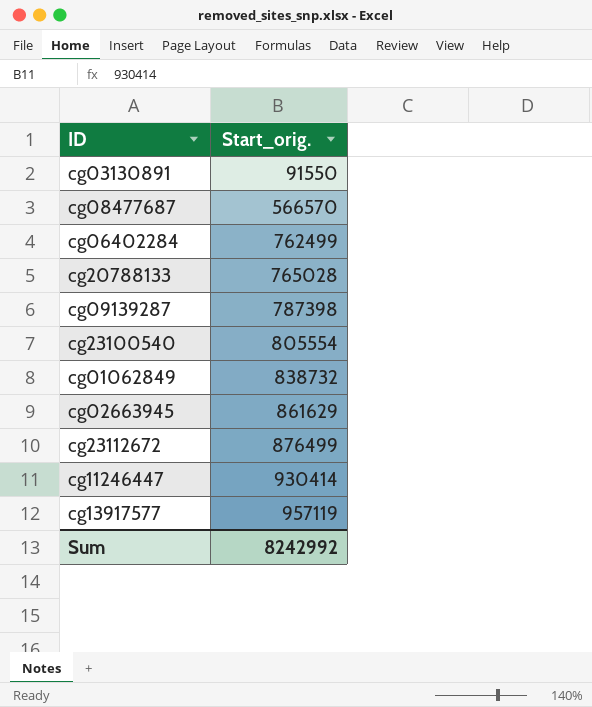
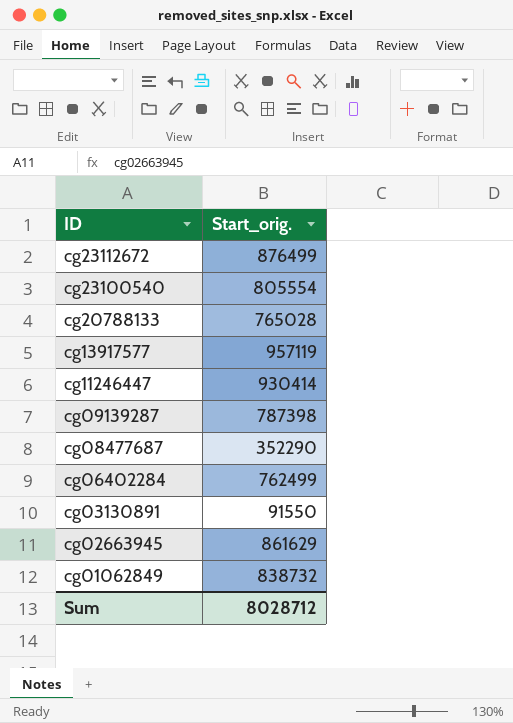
row order: Start_orig. ascending -> ID descending
cg08477687 | Start_orig.: 566570 -> 352290
Sum | Start_orig.: 8242992 -> 8028712

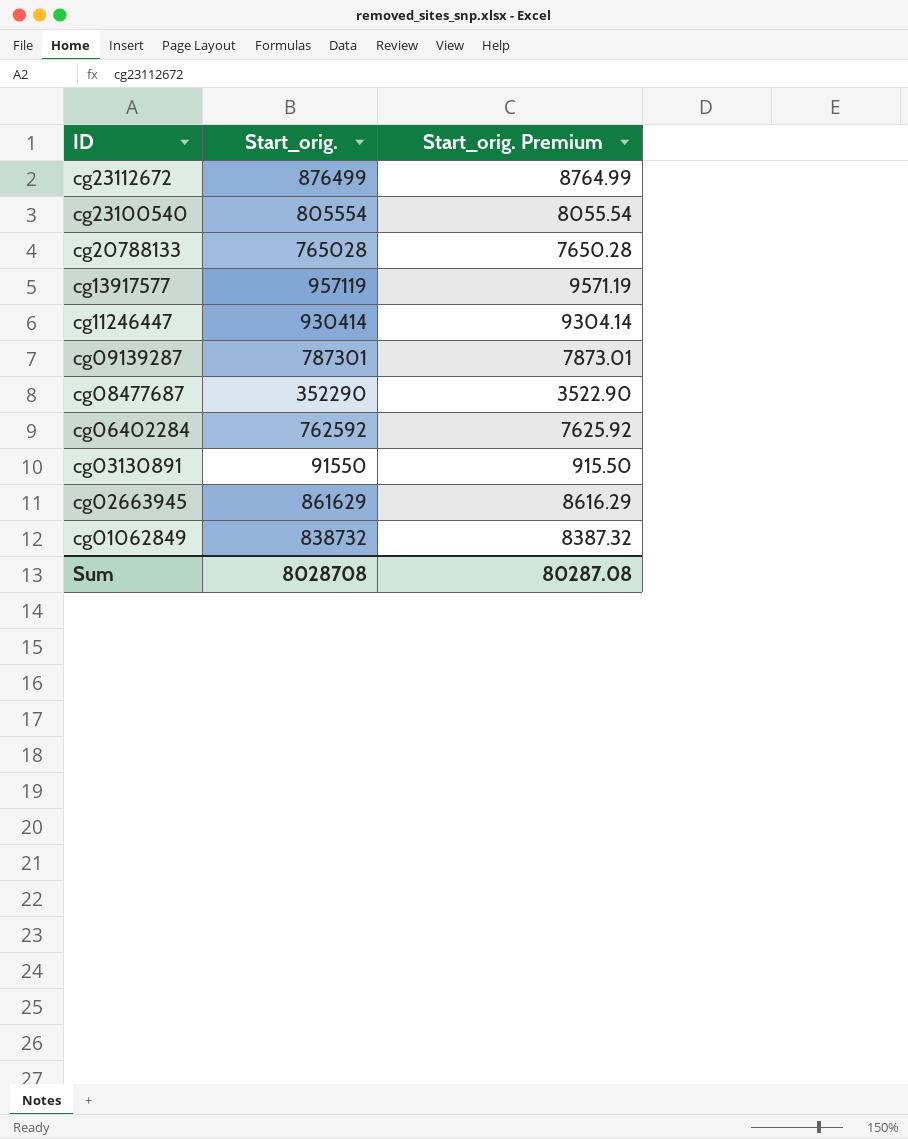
column Start_orig. Premium | formula: none -> [Start_orig.] * 0.01
cg09139287 | Start_orig.: 787398 -> 787301
cg06402284 | Start_orig.: 762499 -> 762592
Sum | Start_orig.: 8028712 -> 8028708

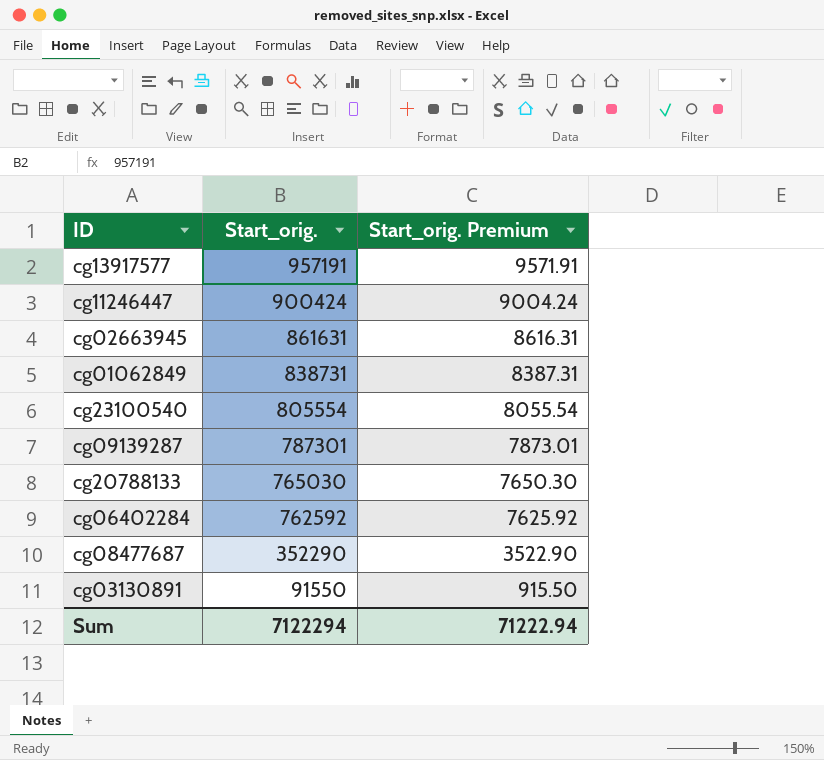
row order: ID descending -> Start_orig. descending
row cg23112672: 876499 | 8764.99 -> none
cg13917577 | Start_orig.: 957119 -> 957191
cg13917577 | Start_orig. Premium: 9571.19 -> 9571.91
cg11246447 | Start_orig.: 930414 -> 900424
cg11246447 | Start_orig. Premium: 9304.14 -> 9004.24
cg02663945 | Start_orig.: 861629 -> 861631
cg02663945 | Start_orig. Premium: 8616.29 -> 8616.31
cg01062849 | Start_orig.: 838732 -> 838731
cg01062849 | Start_orig. Premium: 8387.32 -> 8387.31
cg20788133 | Start_orig.: 765028 -> 765030
cg20788133 | Start_orig. Premium: 7650.28 -> 7650.30
Sum | Start_orig.: 8028708 -> 7122294
Sum | Start_orig. Premium: 80287.08 -> 71222.94

